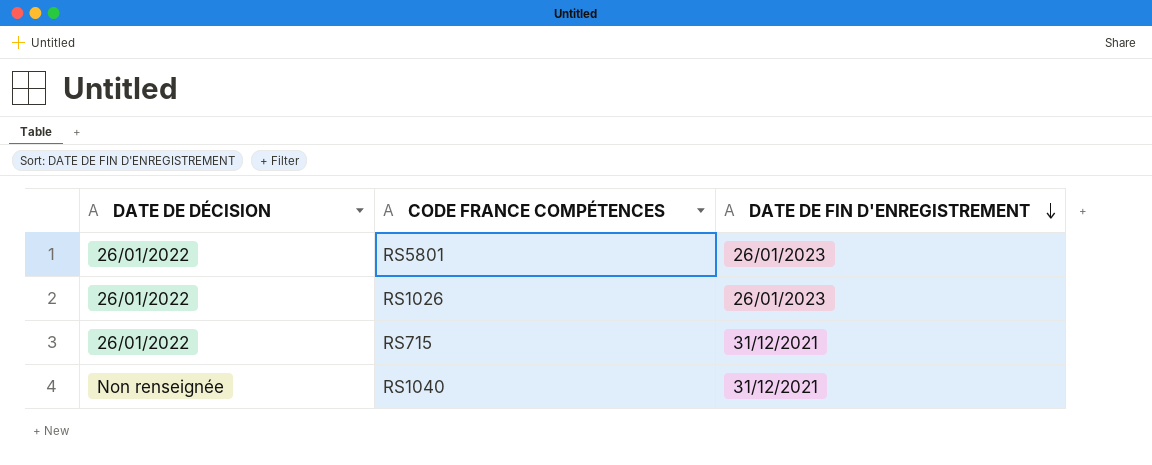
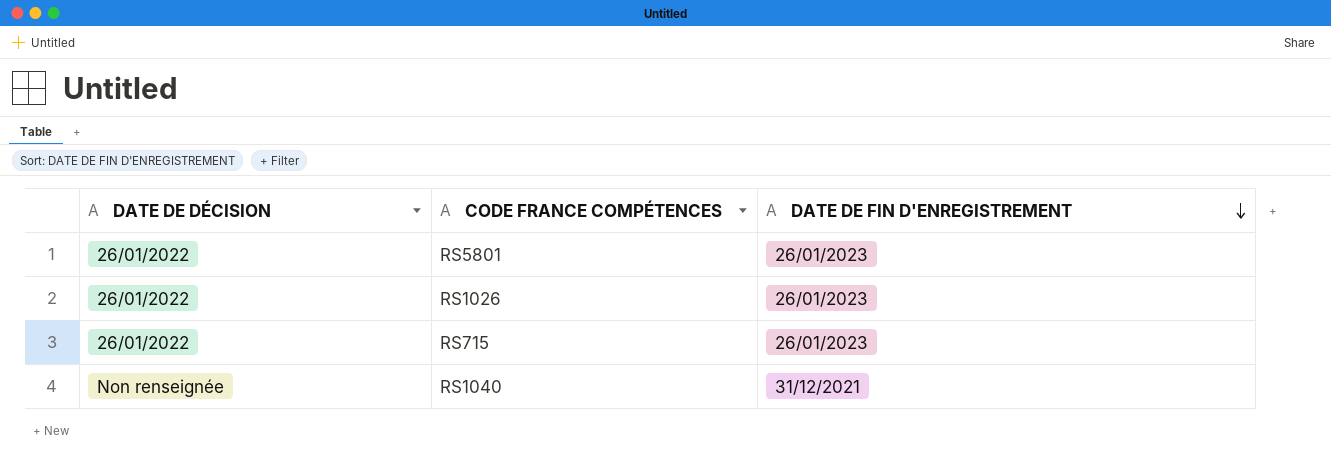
RS715 | DATE DE FIN D'ENREGISTREMENT: 31/12/2021 -> 26/01/2023

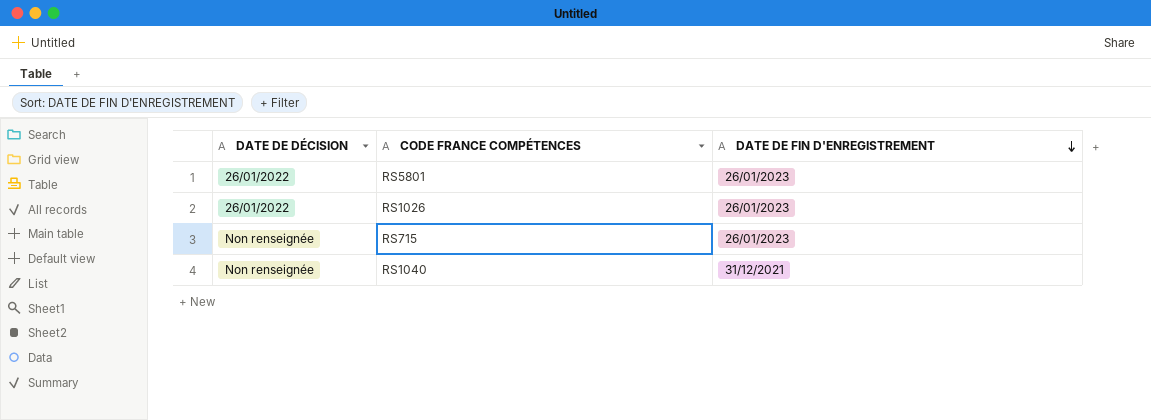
RS715 | DATE DE DÉCISION: 26/01/2022 -> Non renseignée

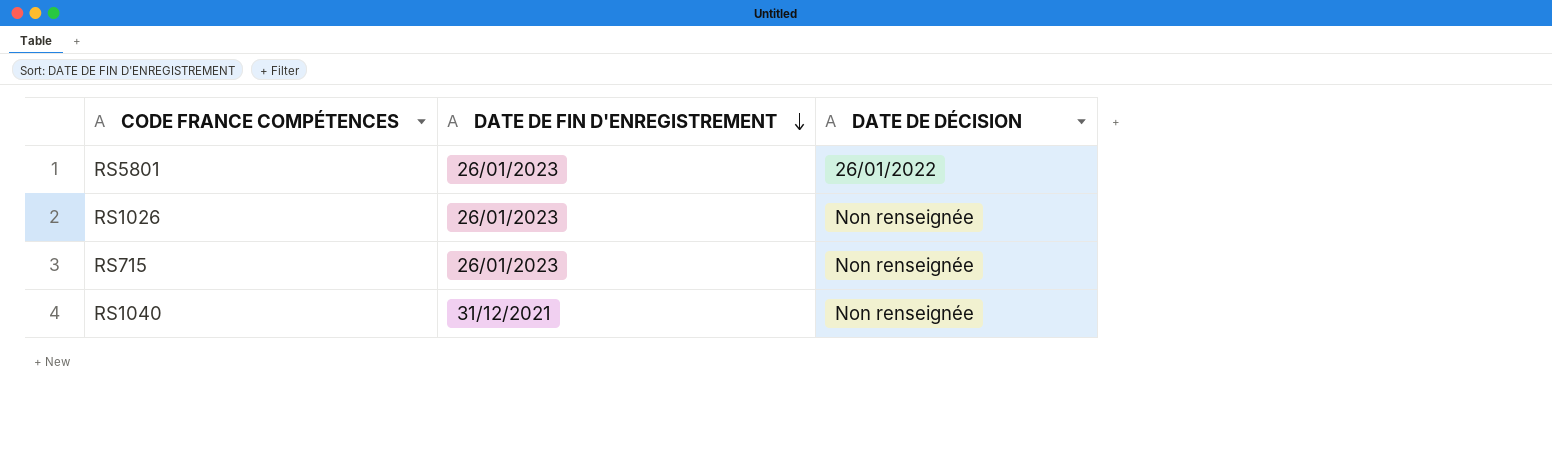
column DATE DE DÉCISION | position: 1 -> 3
RS1026 | DATE DE DÉCISION: 26/01/2022 -> Non renseignée

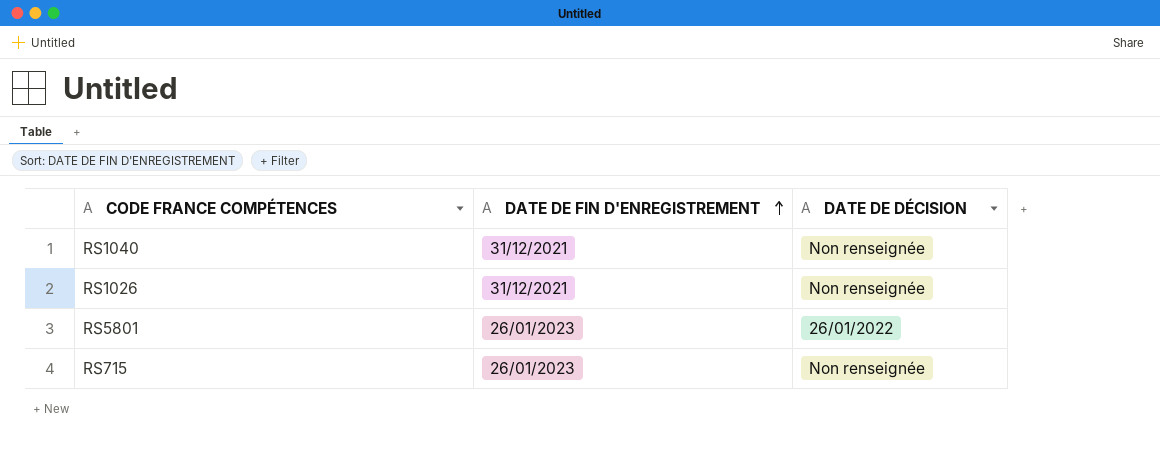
row order: DATE DE FIN D'ENREGISTREMENT descending -> DATE DE FIN D'ENREGISTREMENT ascending
RS1026 | DATE DE FIN D'ENREGISTREMENT: 26/01/2023 -> 31/12/2021

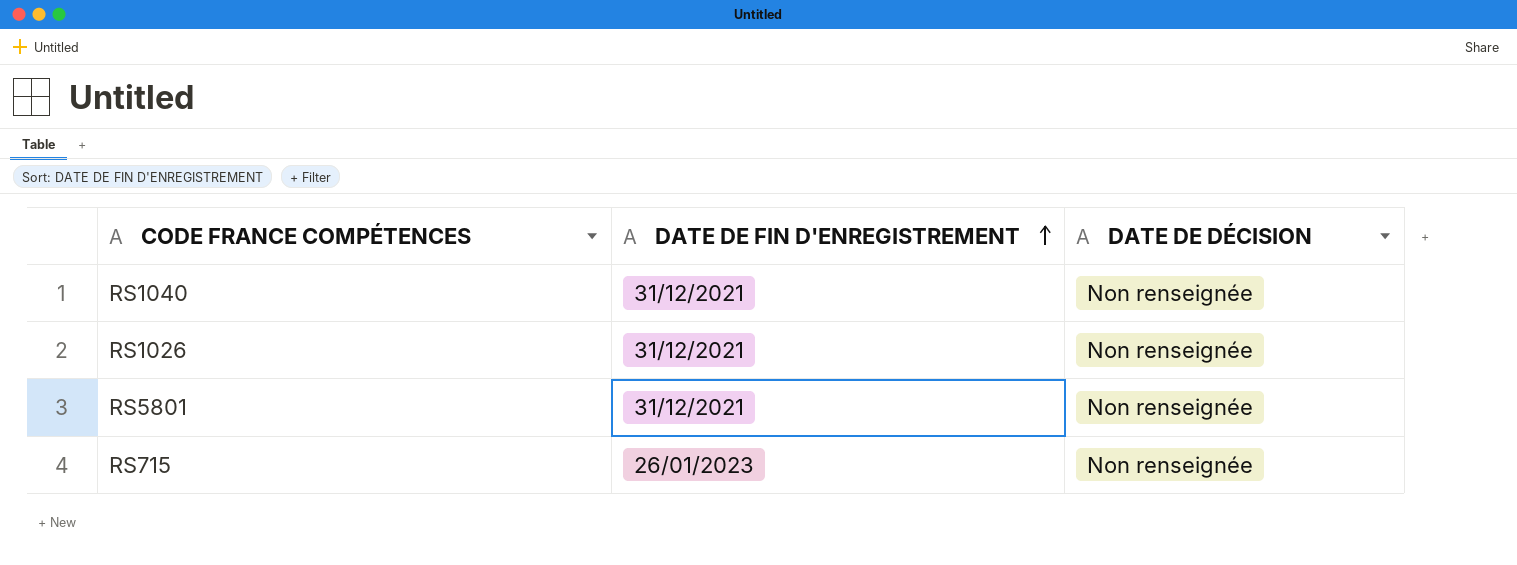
RS5801 | DATE DE FIN D'ENREGISTREMENT: 26/01/2023 -> 31/12/2021
RS5801 | DATE DE DÉCISION: 26/01/2022 -> Non renseignée

